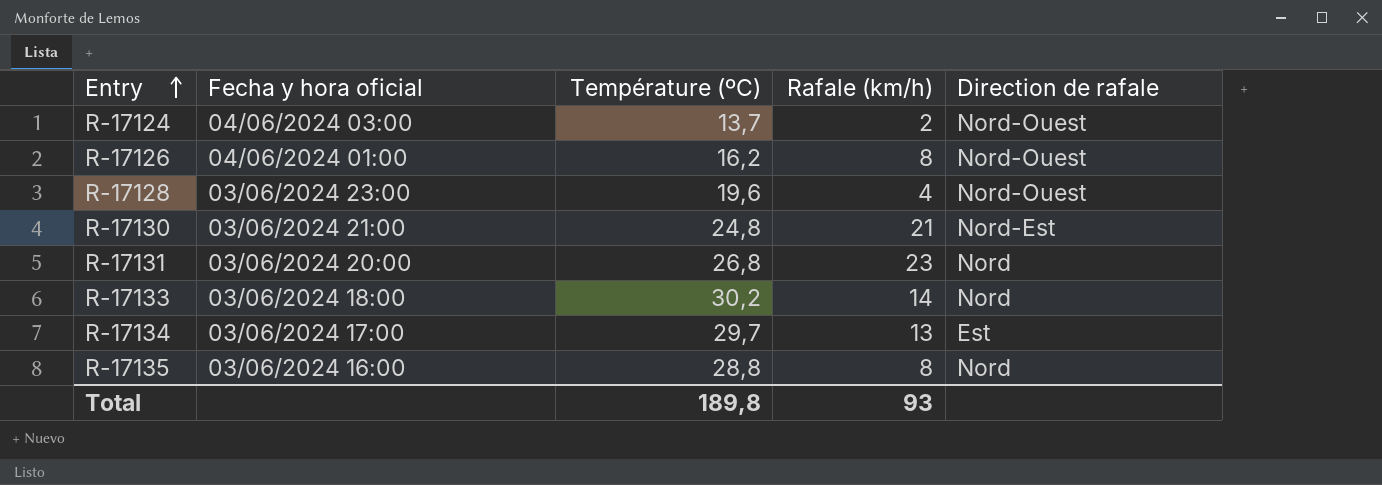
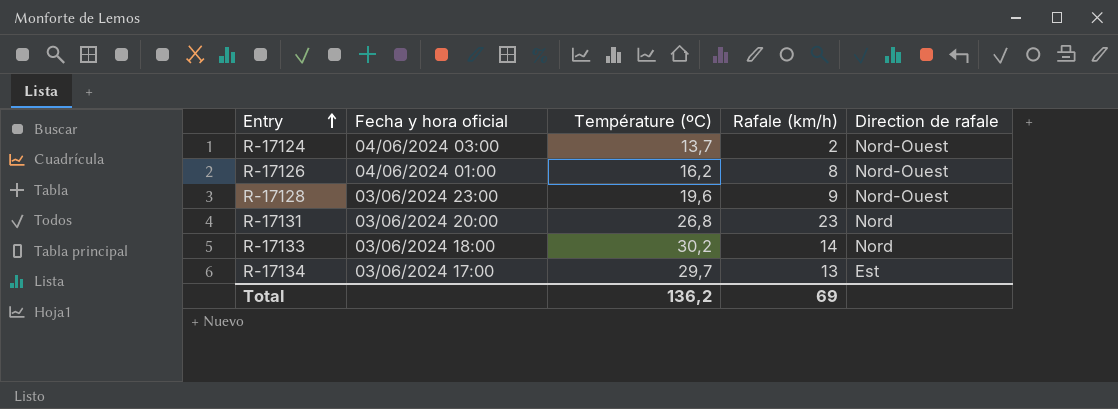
row R-17130: 03/06/2024 21:00 | 24,8 | 21 | Nord-Est -> none
row R-17135: 03/06/2024 16:00 | 28,8 | 8 | Nord -> none
R-17128 | Rafale (km/h): 4 -> 9
Total | Température (ºC): 189,8 -> 136,2
Total | Rafale (km/h): 93 -> 69

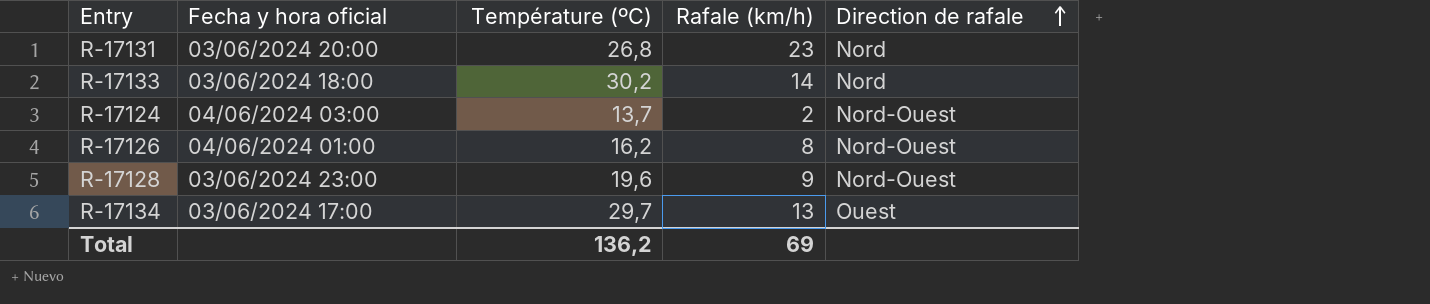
row order: Entry ascending -> Direction de rafale ascending
R-17134 | Direction de rafale: Est -> Ouest

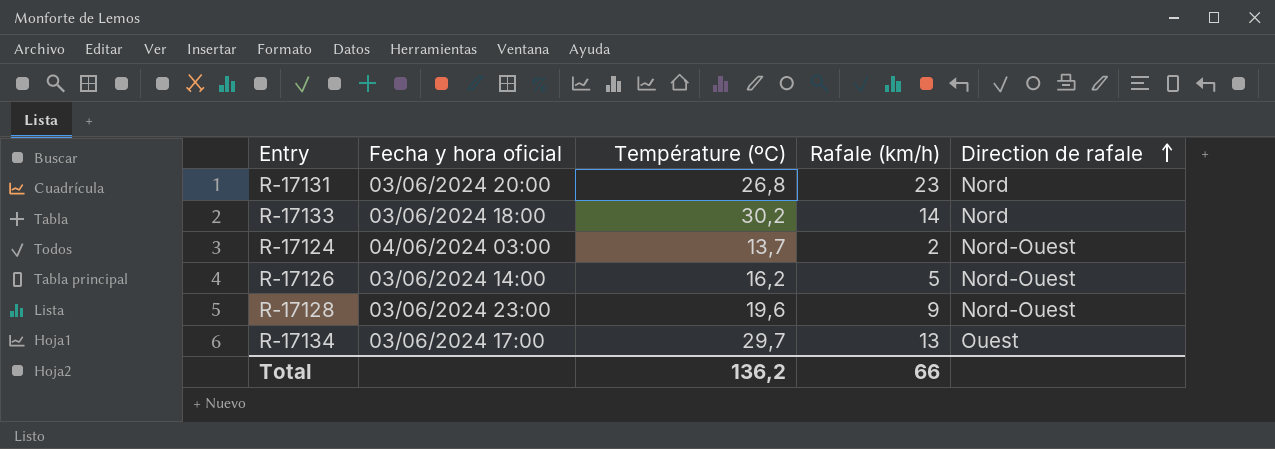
R-17126 | Fecha y hora oficial: 04/06/2024 01:00 -> 03/06/2024 14:00
R-17126 | Rafale (km/h): 8 -> 5
Total | Rafale (km/h): 69 -> 66

